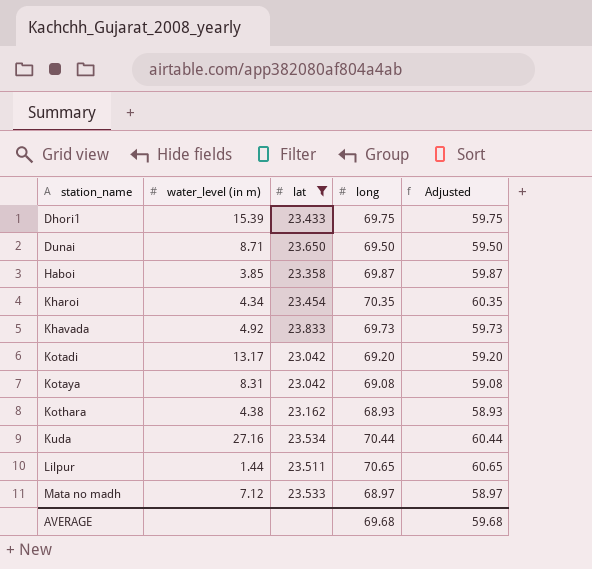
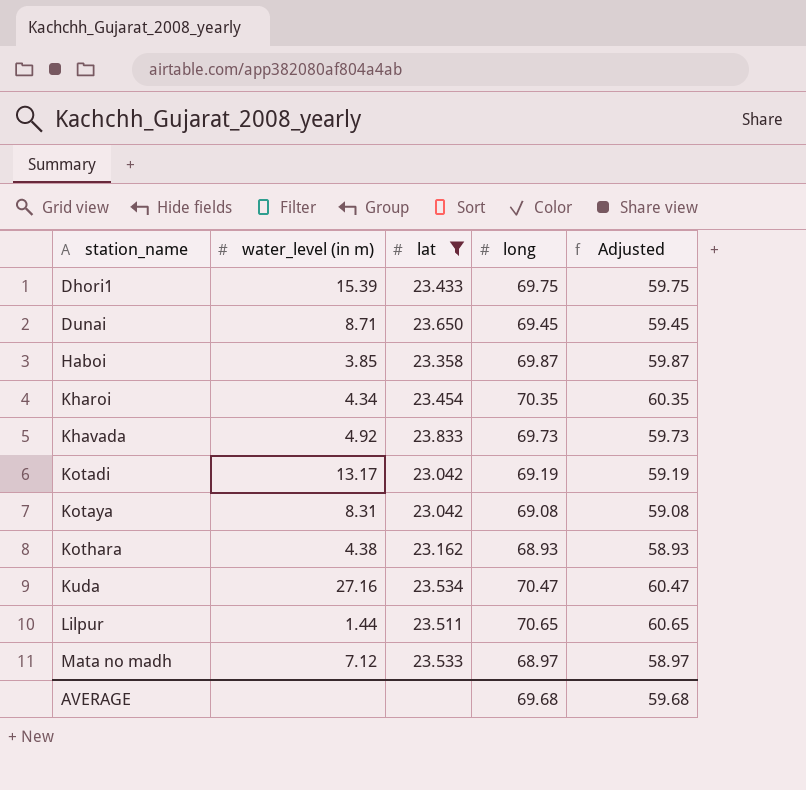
Dunai | long: 69.50 -> 69.45
Dunai | Adjusted: 59.50 -> 59.45
Kotadi | long: 69.20 -> 69.19
Kotadi | Adjusted: 59.20 -> 59.19
Kuda | long: 70.44 -> 70.47
Kuda | Adjusted: 60.44 -> 60.47

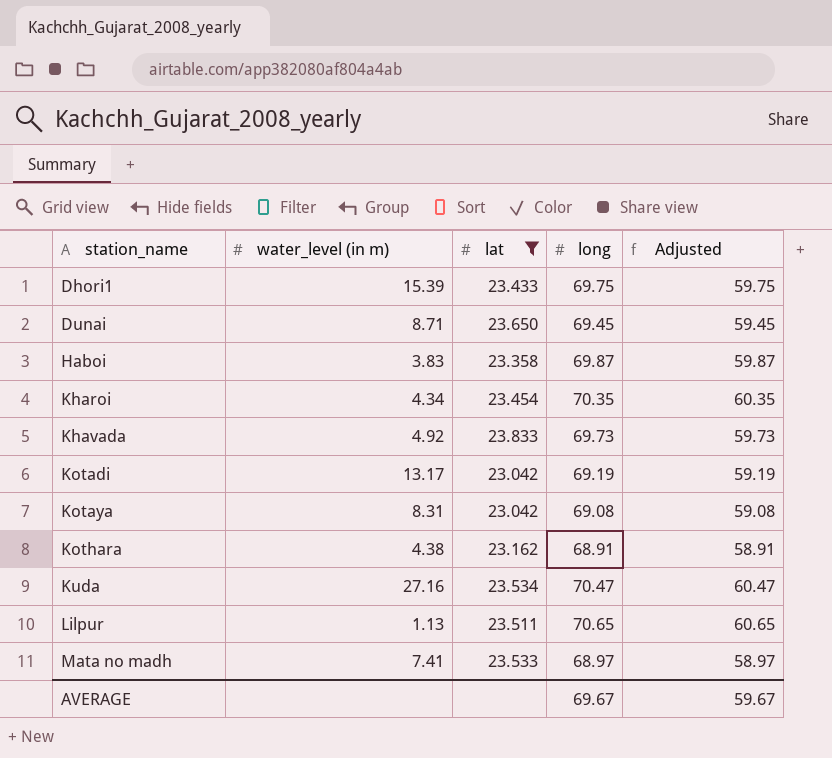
Haboi | water_level (in m): 3.85 -> 3.83
Kothara | long: 68.93 -> 68.91
Kothara | Adjusted: 58.93 -> 58.91
Lilpur | water_level (in m): 1.44 -> 1.13
Mata no madh | water_level (in m): 7.12 -> 7.41
AVERAGE | long: 69.68 -> 69.67
AVERAGE | Adjusted: 59.68 -> 59.67

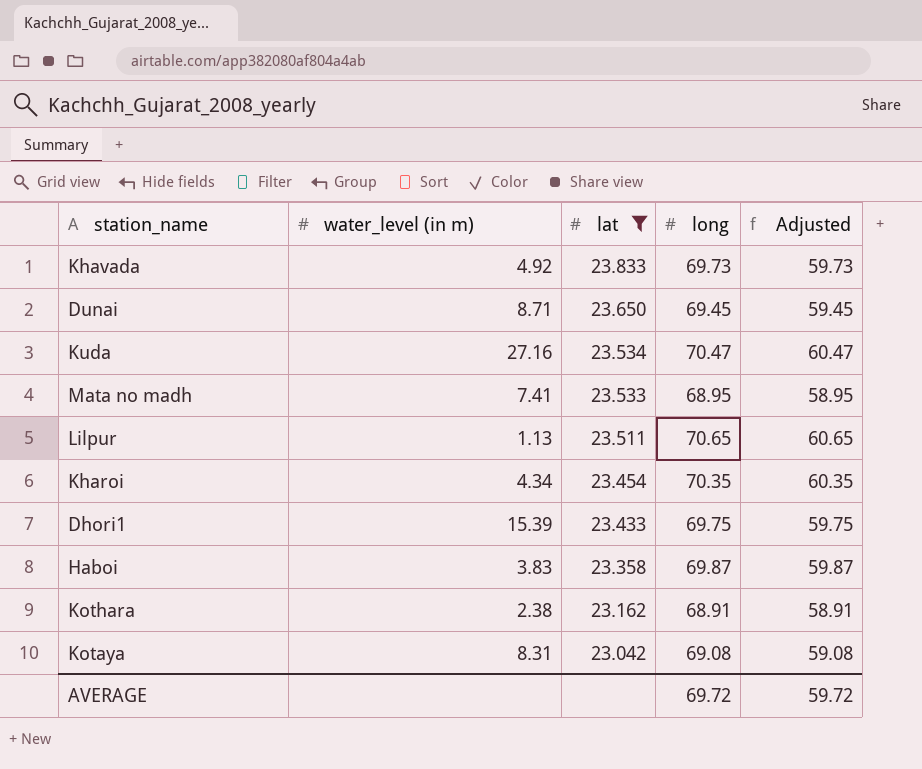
row order: station_name ascending -> lat descending
row Kotadi: 13.17 | 23.042 | 69.19 | 59.19 -> none
Mata no madh | long: 68.97 -> 68.95
Mata no madh | Adjusted: 58.97 -> 58.95
Kothara | water_level (in m): 4.38 -> 2.38
AVERAGE | long: 69.67 -> 69.72
AVERAGE | Adjusted: 59.67 -> 59.72

